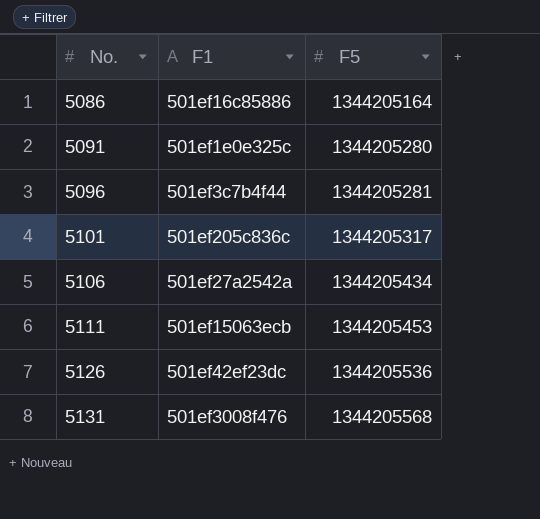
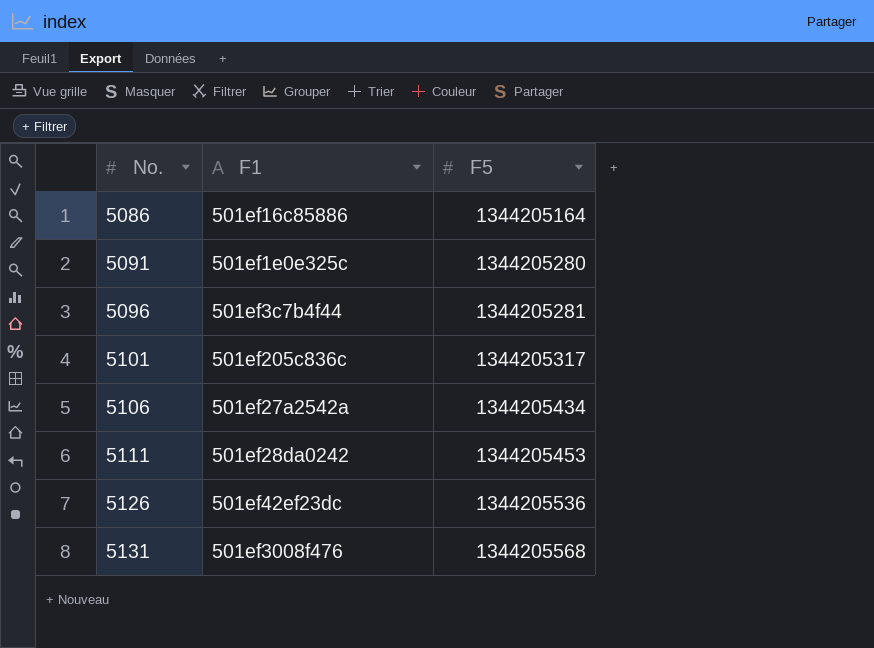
5111 | F1: 501ef15063ecb -> 501ef28da0242

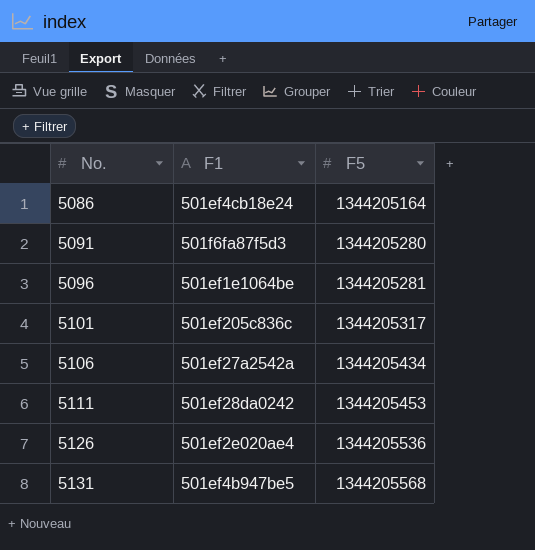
5086 | F1: 501ef16c85886 -> 501ef4cb18e24
5091 | F1: 501ef1e0e325c -> 501f6fa87f5d3
5096 | F1: 501ef3c7b4f44 -> 501ef1e1064be
5126 | F1: 501ef42ef23dc -> 501ef2e020ae4
5131 | F1: 501ef3008f476 -> 501ef4b947be5

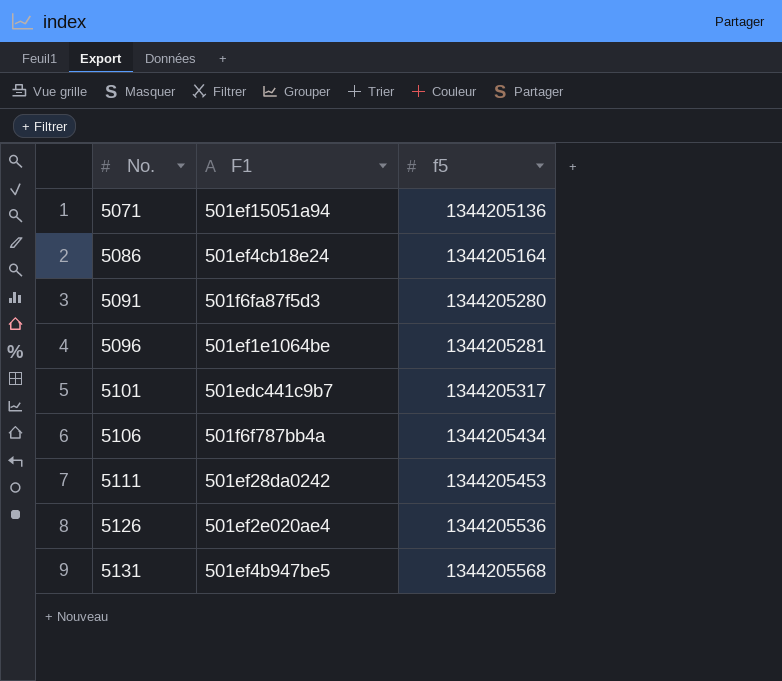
column name: F5 -> f5
row 5071: none -> 501ef15051a94 | 1344205136
5101 | F1: 501ef205c836c -> 501edc441c9b7
5106 | F1: 501ef27a2542a -> 501f6f787bb4a

